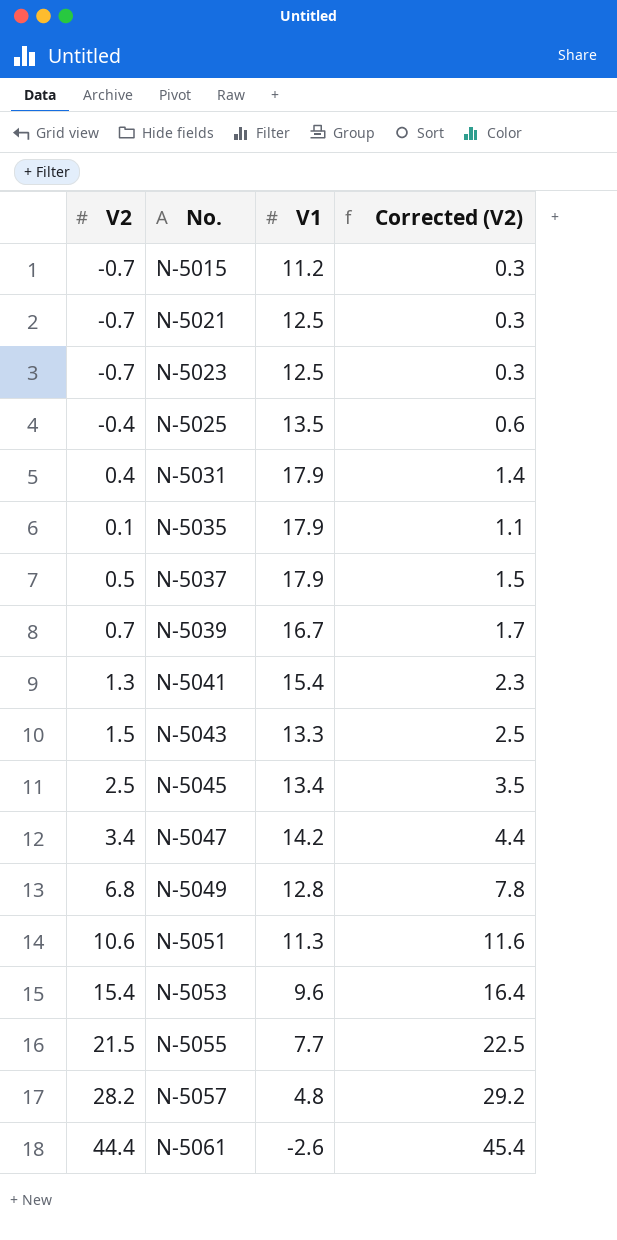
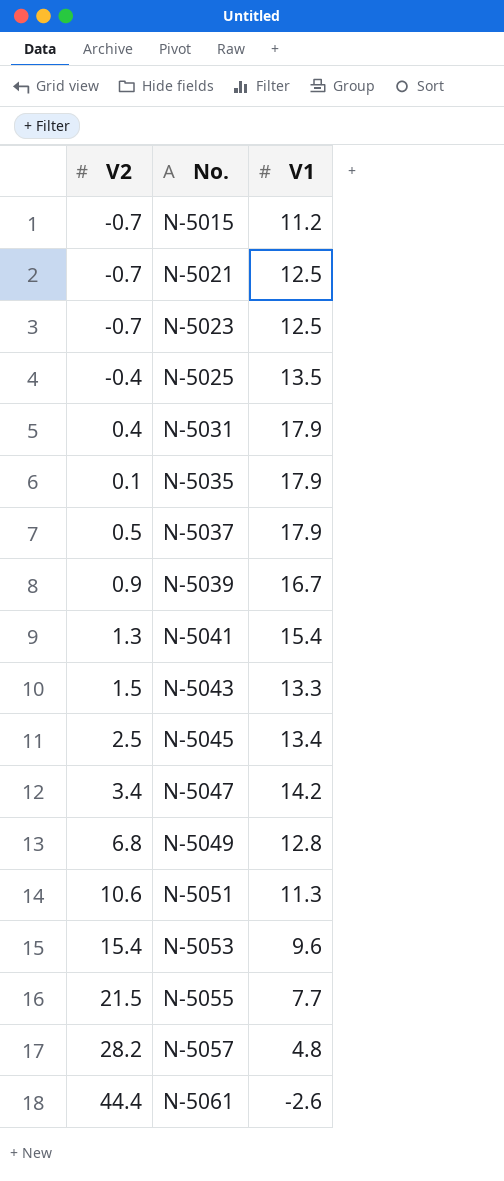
column Corrected (V2) | formula: [V2] + 1 -> none
N-5039 | V2: 0.7 -> 0.9

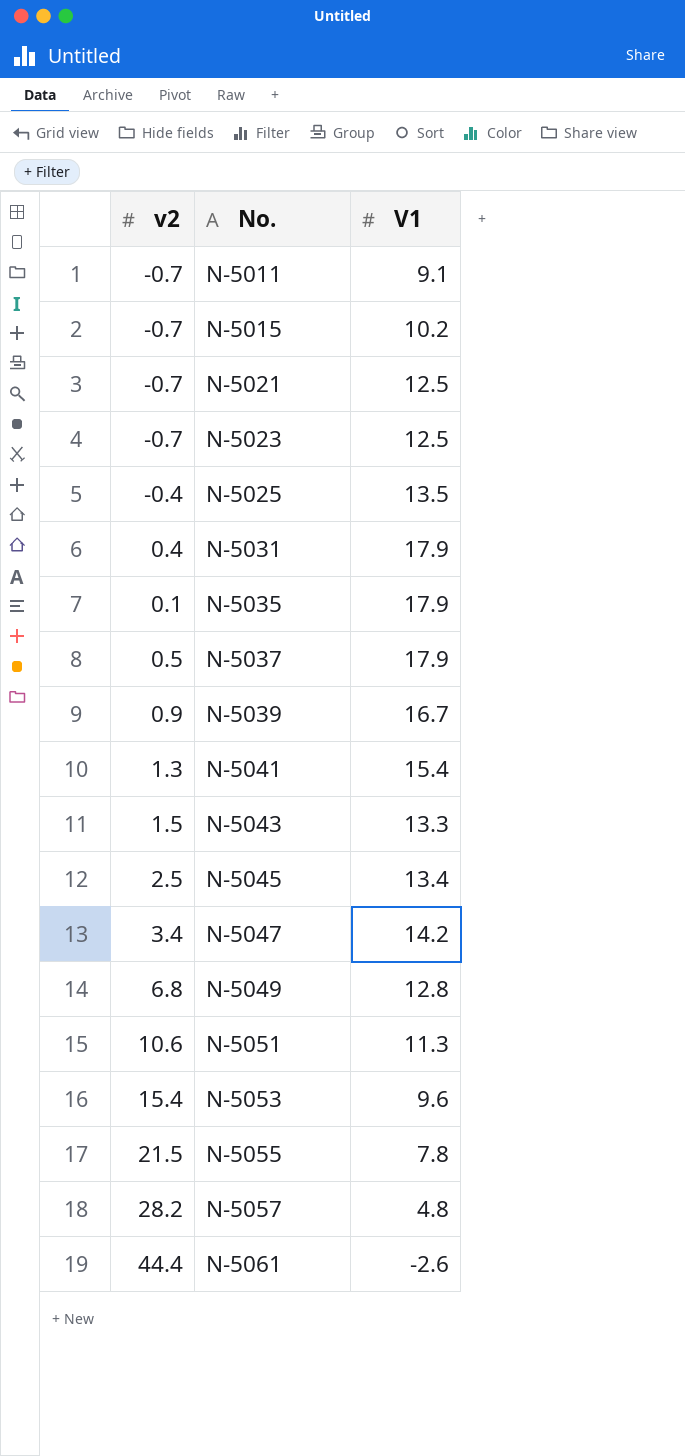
column name: V2 -> v2
row N-5011: none -> -0.7 | 9.1
N-5015 | V1: 11.2 -> 10.2
N-5055 | V1: 7.7 -> 7.8

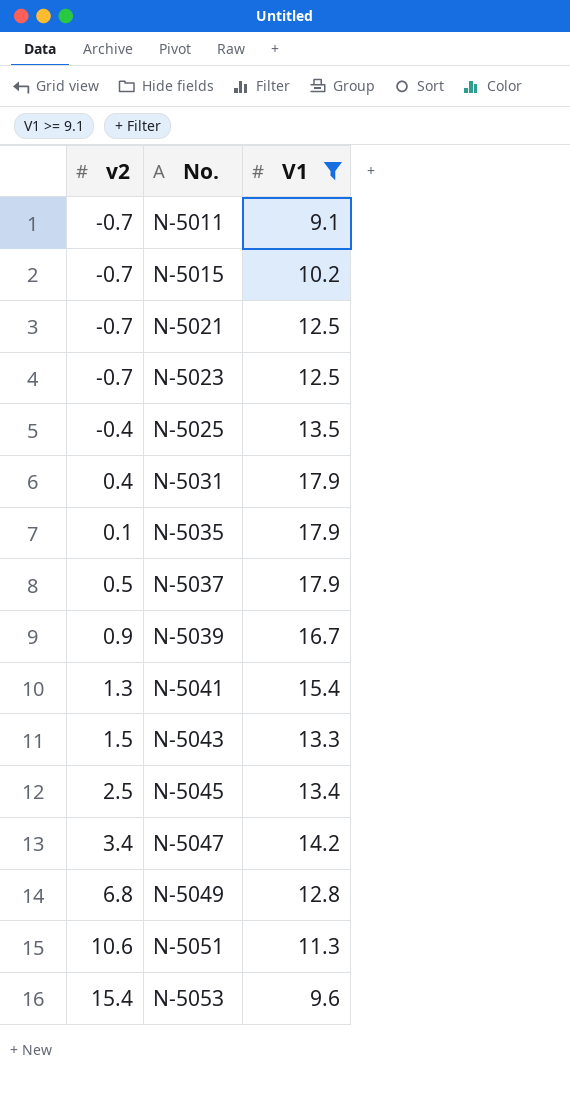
filter: none -> V1 >= 9.1

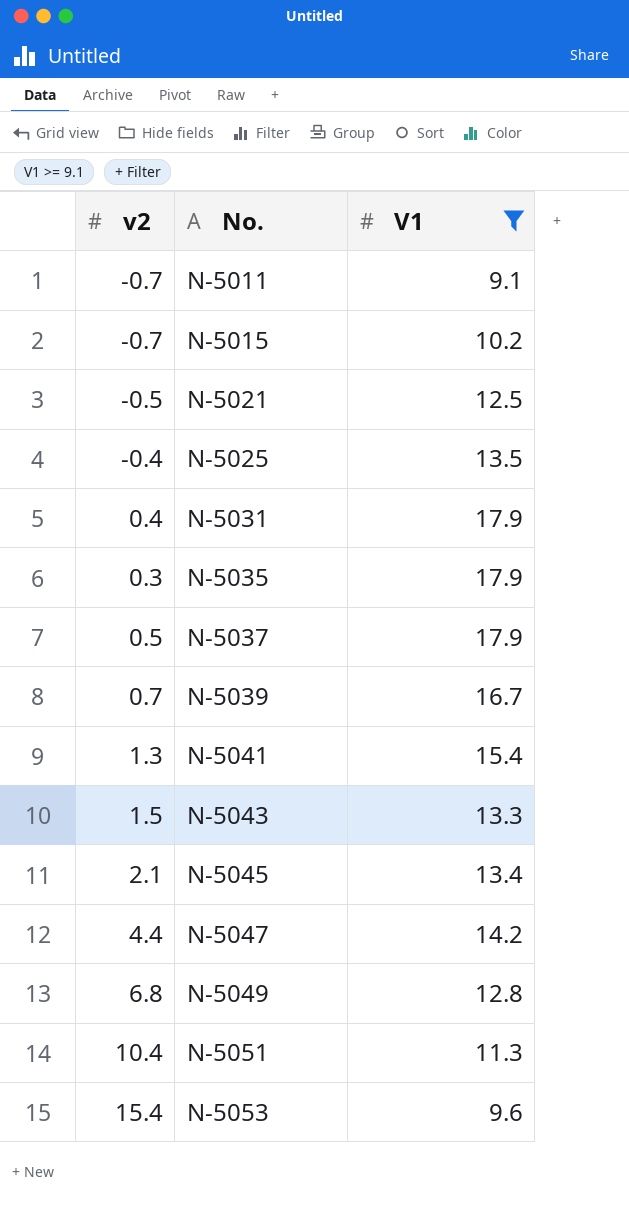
row N-5023: -0.7 | 12.5 -> none
N-5021 | v2: -0.7 -> -0.5
N-5035 | v2: 0.1 -> 0.3
N-5039 | v2: 0.9 -> 0.7
N-5045 | v2: 2.5 -> 2.1
N-5047 | v2: 3.4 -> 4.4
N-5051 | v2: 10.6 -> 10.4

